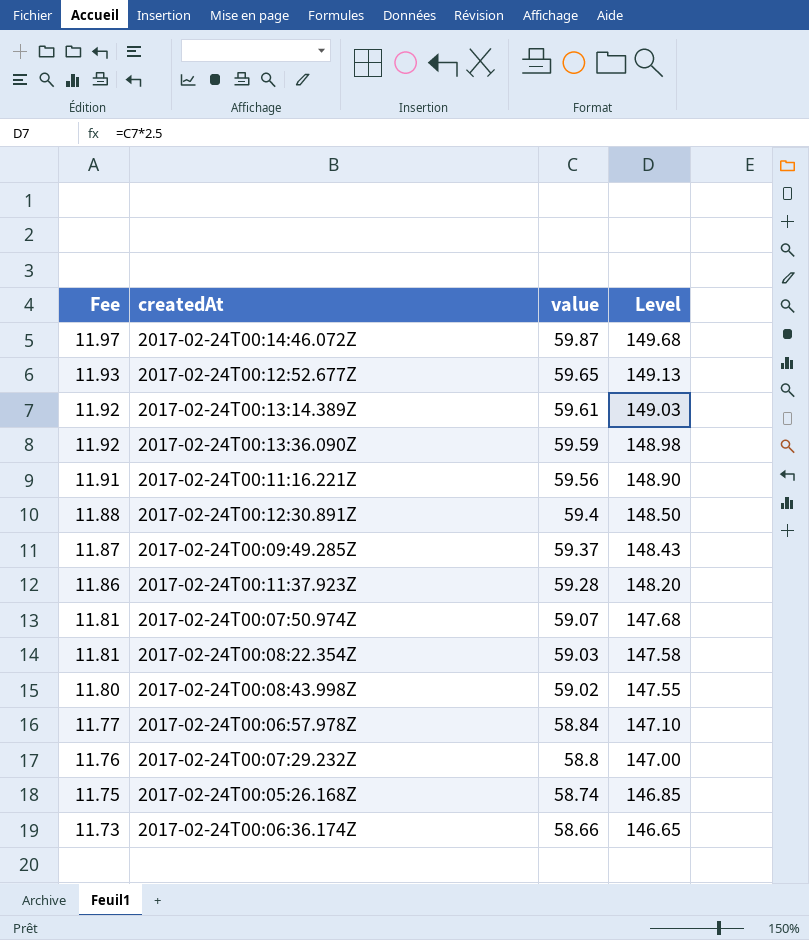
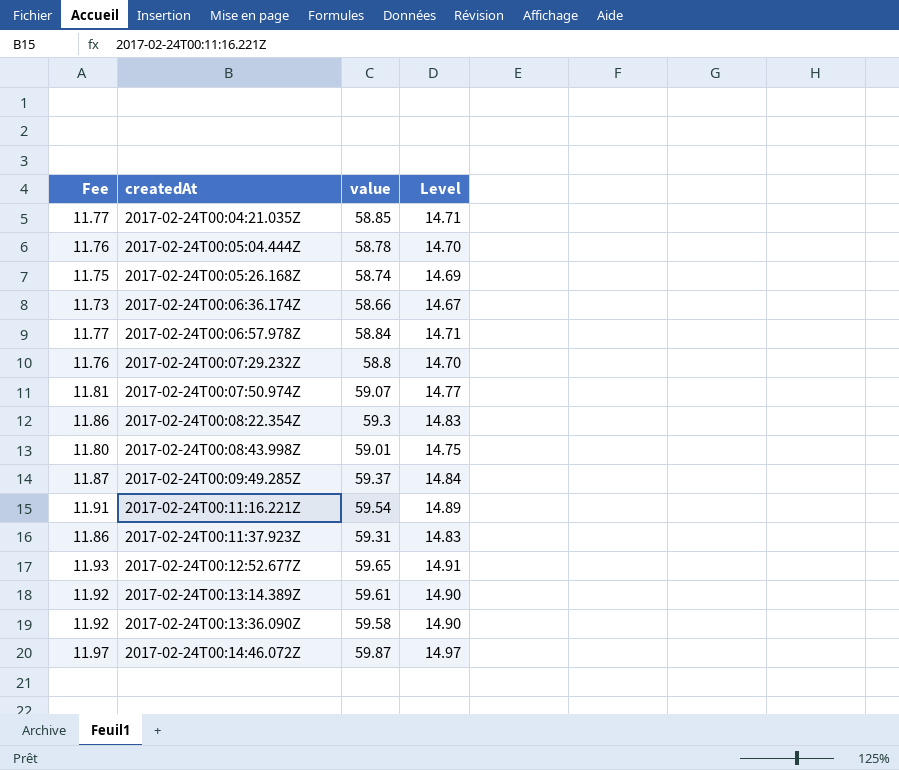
row order: Fee descending -> createdAt ascending
column Level | formula: [value] * 2.5 -> [value] * 0.25
row 2017-02-24T00:12:30.891Z: 11.88 | 59.4 | 148.50 -> none
row 2017-02-24T00:04:21.035Z: none -> 11.77 | 58.85 | 14.71
row 2017-02-24T00:05:04.444Z: none -> 11.76 | 58.78 | 14.70
2017-02-24T00:08:22.354Z | Fee: 11.81 -> 11.86
2017-02-24T00:08:22.354Z | value: 59.03 -> 59.3
2017-02-24T00:08:43.998Z | value: 59.02 -> 59.01
2017-02-24T00:11:16.221Z | value: 59.56 -> 59.54
2017-02-24T00:11:37.923Z | value: 59.28 -> 59.31
2017-02-24T00:13:36.090Z | value: 59.59 -> 59.58

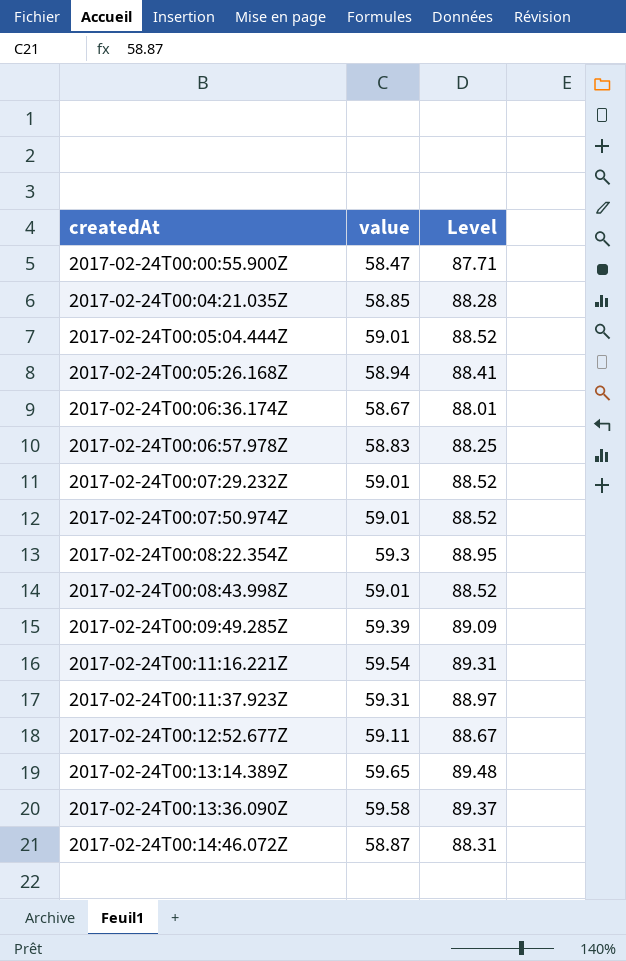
column Fee | formula: [value] * 0.2 -> none
column Level | formula: [value] * 0.25 -> [value] * 1.5
row 2017-02-24T00:00:55.900Z: none -> 58.47 | 87.71
2017-02-24T00:05:04.444Z | value: 58.78 -> 59.01
2017-02-24T00:05:26.168Z | value: 58.74 -> 58.94
2017-02-24T00:06:36.174Z | value: 58.66 -> 58.67
2017-02-24T00:06:57.978Z | value: 58.84 -> 58.83
2017-02-24T00:07:29.232Z | value: 58.8 -> 59.01
2017-02-24T00:07:50.974Z | value: 59.07 -> 59.01
2017-02-24T00:09:49.285Z | value: 59.37 -> 59.39
2017-02-24T00:12:52.677Z | value: 59.65 -> 59.11
2017-02-24T00:13:14.389Z | value: 59.61 -> 59.65
2017-02-24T00:14:46.072Z | value: 59.87 -> 58.87

